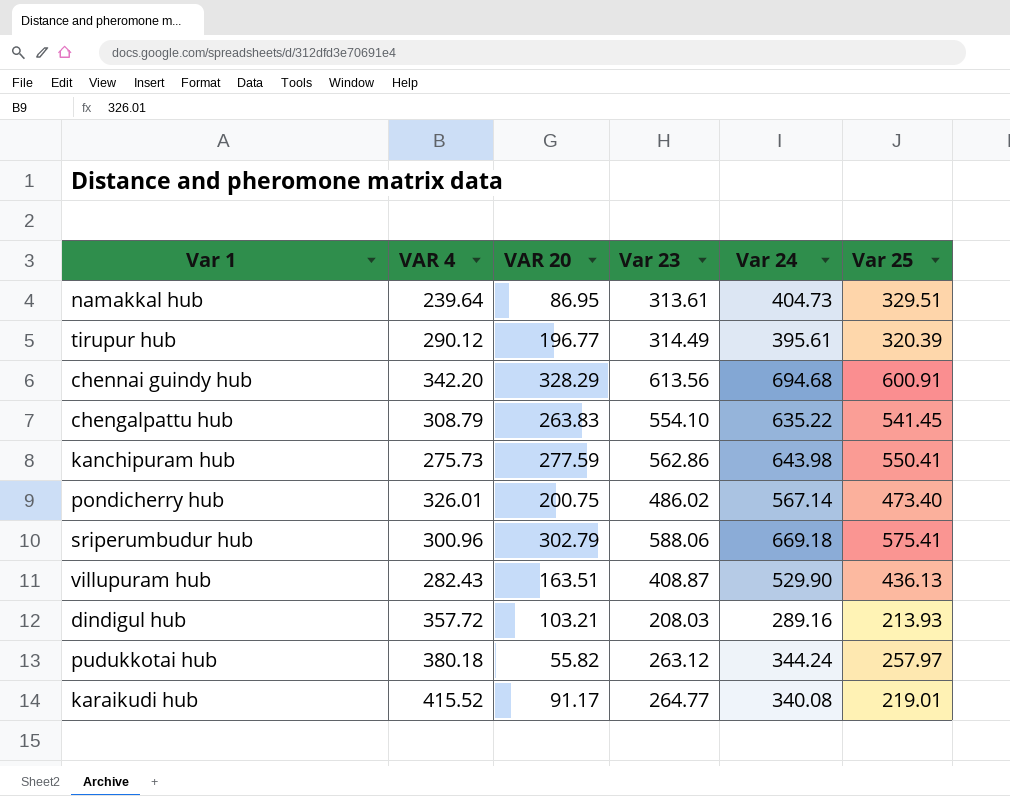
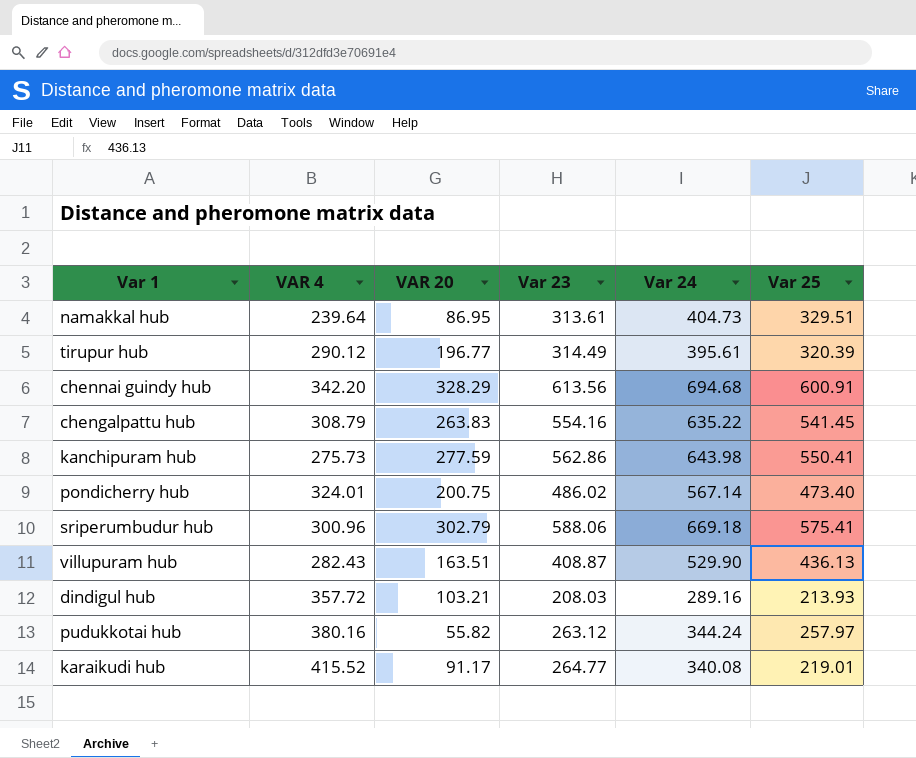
chengalpattu hub | Var 23: 554.10 -> 554.16
pondicherry hub | VAR 4: 326.01 -> 324.01
pudukkotai hub | VAR 4: 380.18 -> 380.16

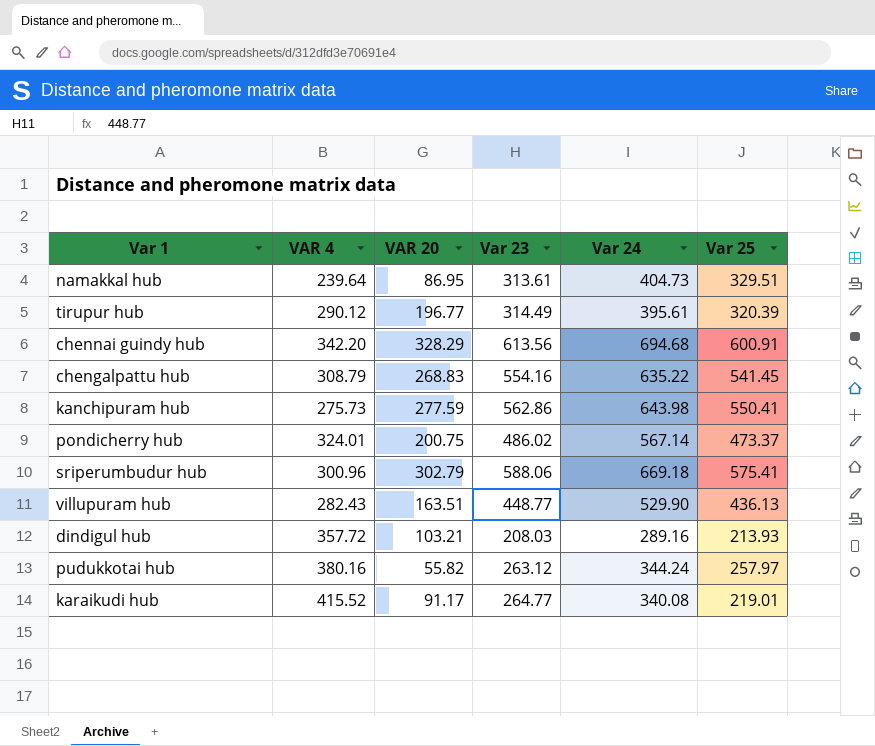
chengalpattu hub | VAR 20: 263.83 -> 268.83
pondicherry hub | Var 25: 473.40 -> 473.37
villupuram hub | Var 23: 408.87 -> 448.77

